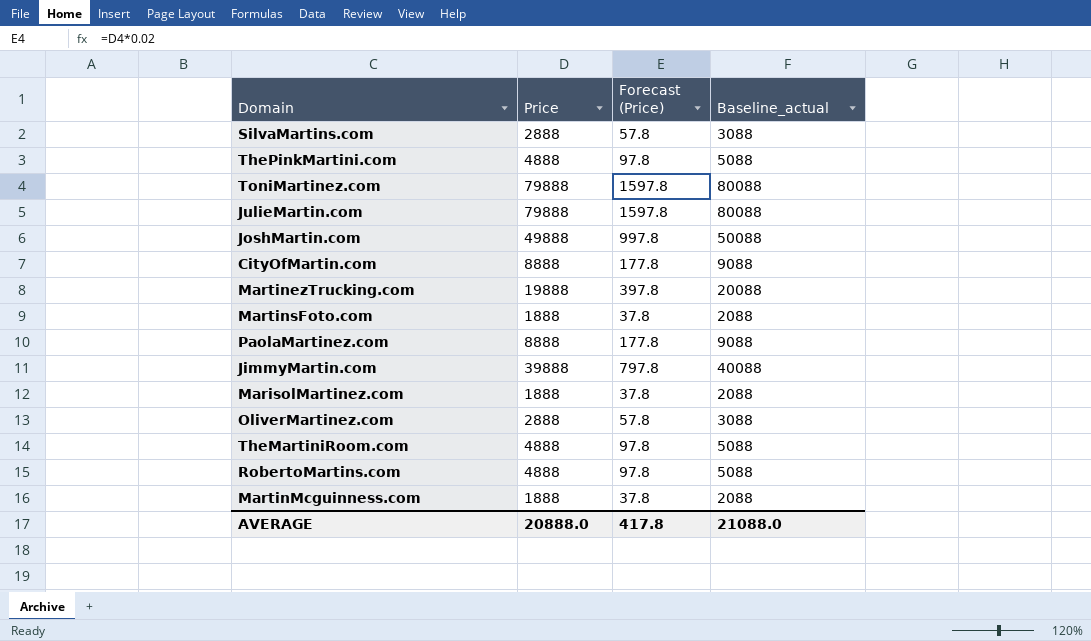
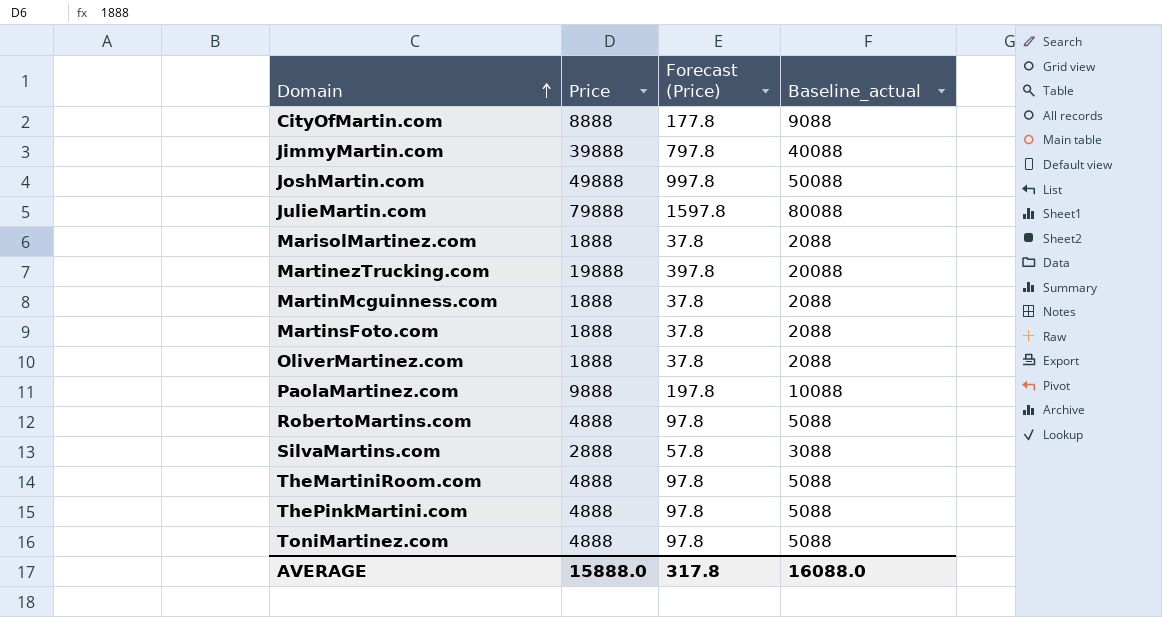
row order: none -> Domain ascending
OliverMartinez.com | Price: 2888 -> 1888
OliverMartinez.com | Forecast (Price): 57.8 -> 37.8
OliverMartinez.com | Baseline_actual: 3088 -> 2088
PaolaMartinez.com | Price: 8888 -> 9888
PaolaMartinez.com | Forecast (Price): 177.8 -> 197.8
PaolaMartinez.com | Baseline_actual: 9088 -> 10088
ToniMartinez.com | Price: 79888 -> 4888
ToniMartinez.com | Forecast (Price): 1597.8 -> 97.8
ToniMartinez.com | Baseline_actual: 80088 -> 5088
AVERAGE | Price: 20888.0 -> 15888.0
AVERAGE | Forecast (Price): 417.8 -> 317.8
AVERAGE | Baseline_actual: 21088.0 -> 16088.0

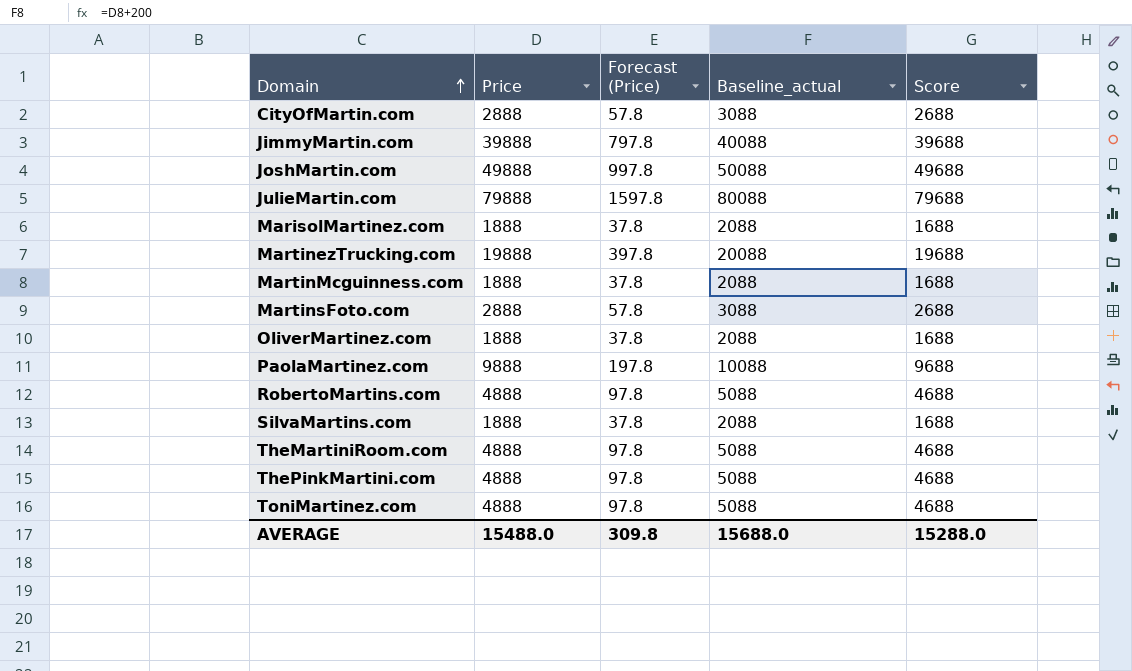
column Score | formula: none -> [Price] - 200
CityOfMartin.com | Price: 8888 -> 2888
CityOfMartin.com | Forecast (Price): 177.8 -> 57.8
CityOfMartin.com | Baseline_actual: 9088 -> 3088
MartinsFoto.com | Price: 1888 -> 2888
MartinsFoto.com | Forecast (Price): 37.8 -> 57.8
MartinsFoto.com | Baseline_actual: 2088 -> 3088
SilvaMartins.com | Price: 2888 -> 1888
SilvaMartins.com | Forecast (Price): 57.8 -> 37.8
SilvaMartins.com | Baseline_actual: 3088 -> 2088
AVERAGE | Price: 15888.0 -> 15488.0
AVERAGE | Forecast (Price): 317.8 -> 309.8
AVERAGE | Baseline_actual: 16088.0 -> 15688.0

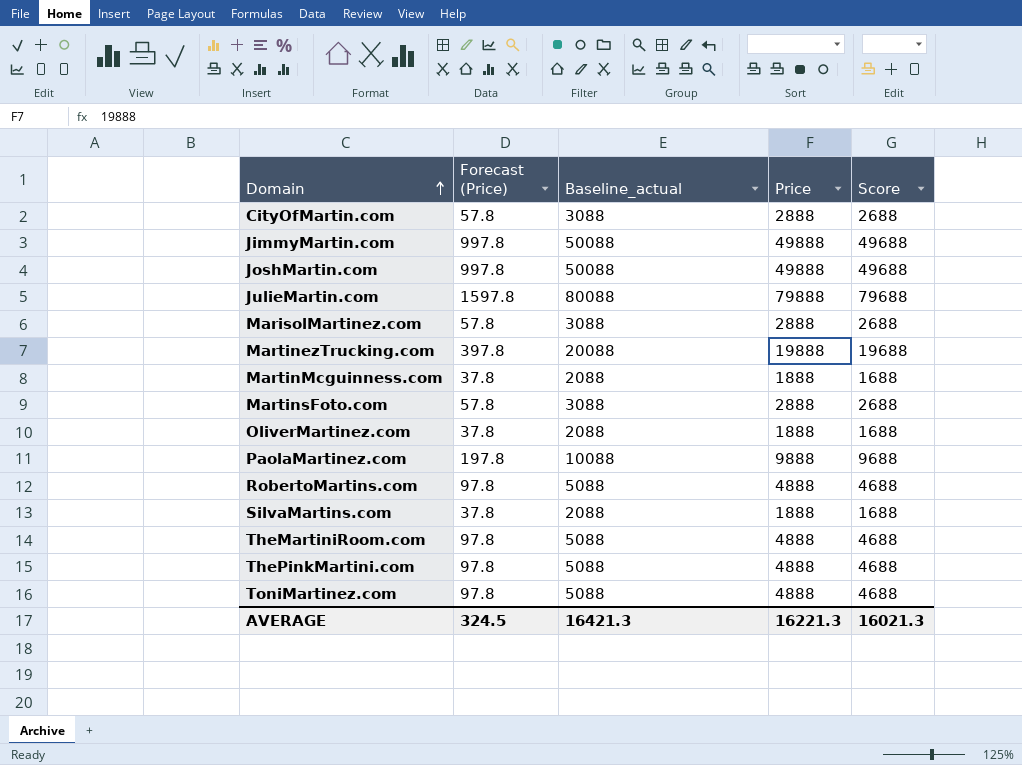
column Price | position: 2 -> 4
JimmyMartin.com | Forecast (Price): 797.8 -> 997.8
JimmyMartin.com | Baseline_actual: 40088 -> 50088
JimmyMartin.com | Price: 39888 -> 49888
JimmyMartin.com | Score: 39688 -> 49688
MarisolMartinez.com | Forecast (Price): 37.8 -> 57.8
MarisolMartinez.com | Baseline_actual: 2088 -> 3088
MarisolMartinez.com | Price: 1888 -> 2888
MarisolMartinez.com | Score: 1688 -> 2688
AVERAGE | Forecast (Price): 309.8 -> 324.5
AVERAGE | Baseline_actual: 15688.0 -> 16421.3
AVERAGE | Price: 15488.0 -> 16221.3
AVERAGE | Score: 15288.0 -> 16021.3

